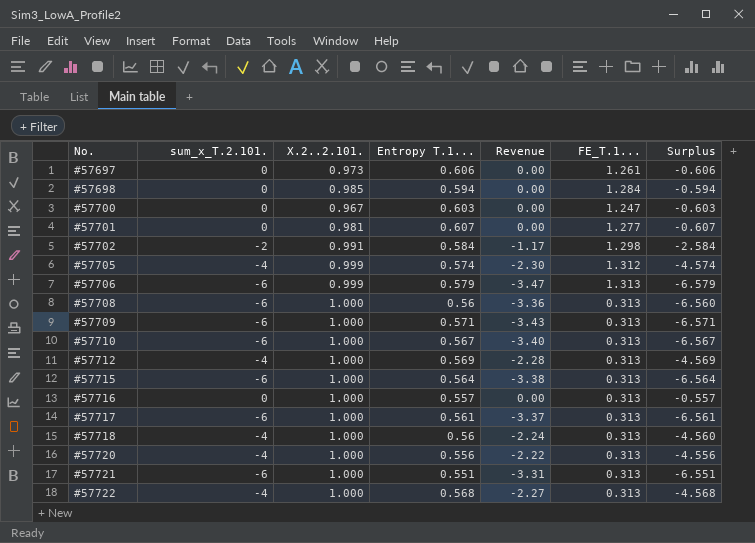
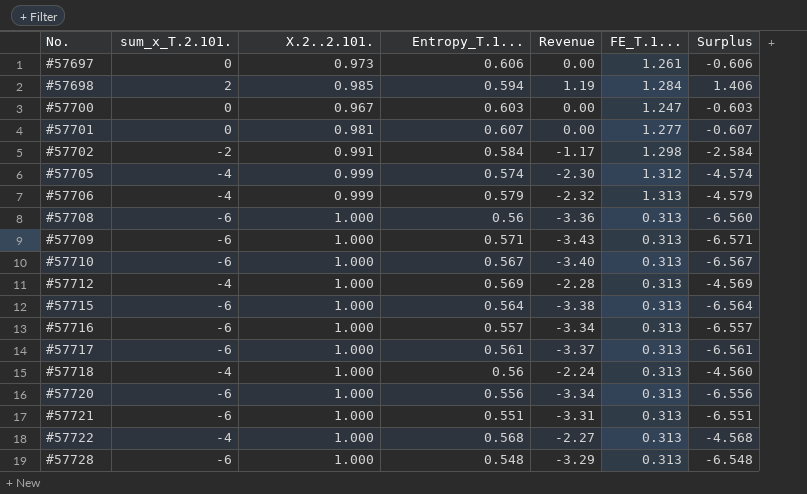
column name: Entropy T.1... -> Entropy_T.1...
#57698 | sum_x_T.2.101.: 0 -> 2
#57698 | Revenue: 0.00 -> 1.19
#57698 | Surplus: -0.594 -> 1.406
#57706 | sum_x_T.2.101.: -6 -> -4
#57706 | Revenue: -3.47 -> -2.32
#57706 | Surplus: -6.579 -> -4.579
#57716 | sum_x_T.2.101.: 0 -> -6
#57716 | Revenue: 0.00 -> -3.34
#57716 | Surplus: -0.557 -> -6.557
#57720 | sum_x_T.2.101.: -4 -> -6
#57720 | Revenue: -2.22 -> -3.34
#57720 | Surplus: -4.556 -> -6.556
row #57728: none -> -6 | 1.000 | 0.548 | -3.29 | 0.313 | -6.548

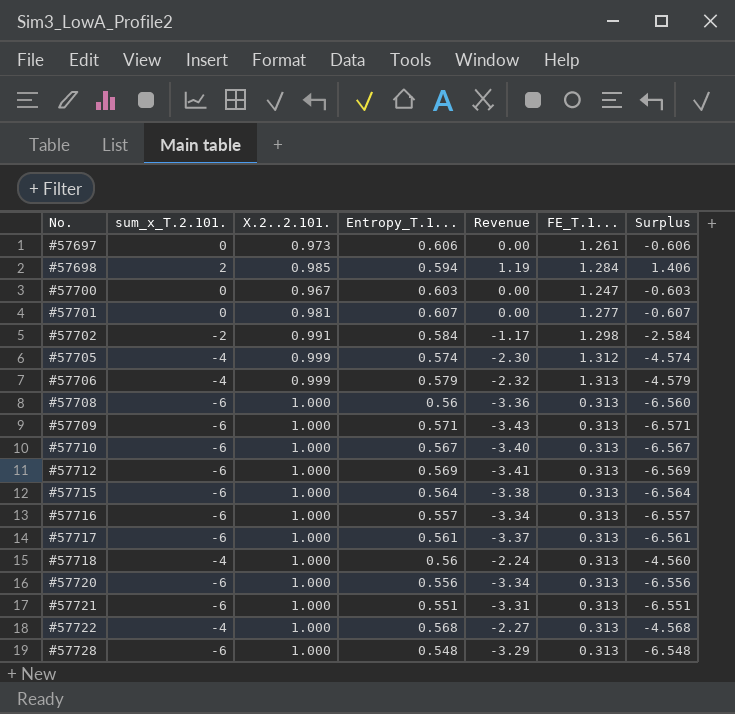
#57712 | sum_x_T.2.101.: -4 -> -6
#57712 | Revenue: -2.28 -> -3.41
#57712 | Surplus: -4.569 -> -6.569

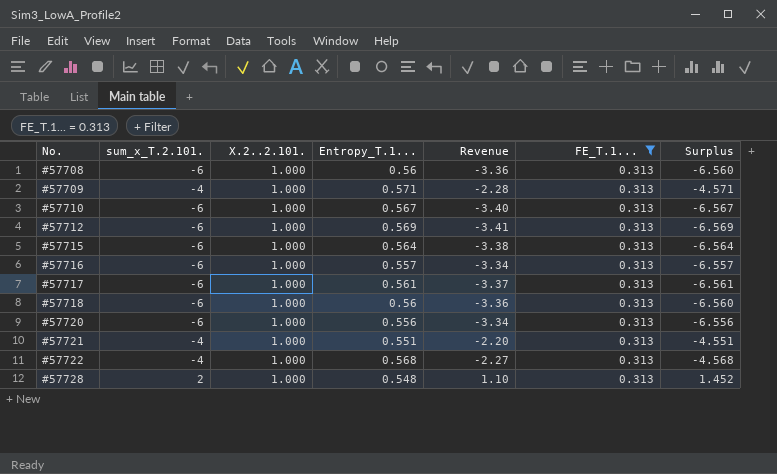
filter: none -> FE_T.1... = 0.313
#57709 | sum_x_T.2.101.: -6 -> -4
#57709 | Revenue: -3.43 -> -2.28
#57709 | Surplus: -6.571 -> -4.571
#57718 | sum_x_T.2.101.: -4 -> -6
#57718 | Revenue: -2.24 -> -3.36
#57718 | Surplus: -4.560 -> -6.560
#57721 | sum_x_T.2.101.: -6 -> -4
#57721 | Revenue: -3.31 -> -2.20
#57721 | Surplus: -6.551 -> -4.551
#57728 | sum_x_T.2.101.: -6 -> 2
#57728 | Revenue: -3.29 -> 1.10
#57728 | Surplus: -6.548 -> 1.452

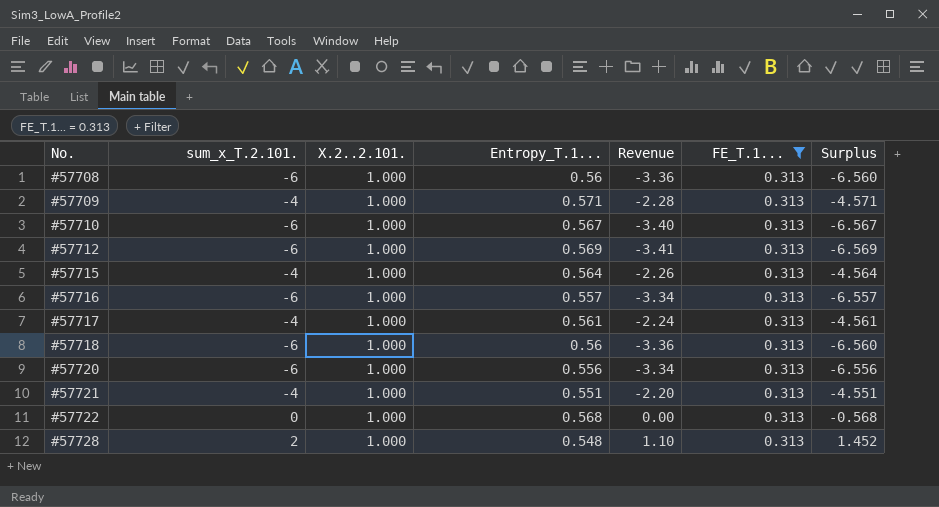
#57715 | sum_x_T.2.101.: -6 -> -4
#57715 | Revenue: -3.38 -> -2.26
#57715 | Surplus: -6.564 -> -4.564
#57717 | sum_x_T.2.101.: -6 -> -4
#57717 | Revenue: -3.37 -> -2.24
#57717 | Surplus: -6.561 -> -4.561
#57722 | sum_x_T.2.101.: -4 -> 0
#57722 | Revenue: -2.27 -> 0.00
#57722 | Surplus: -4.568 -> -0.568

